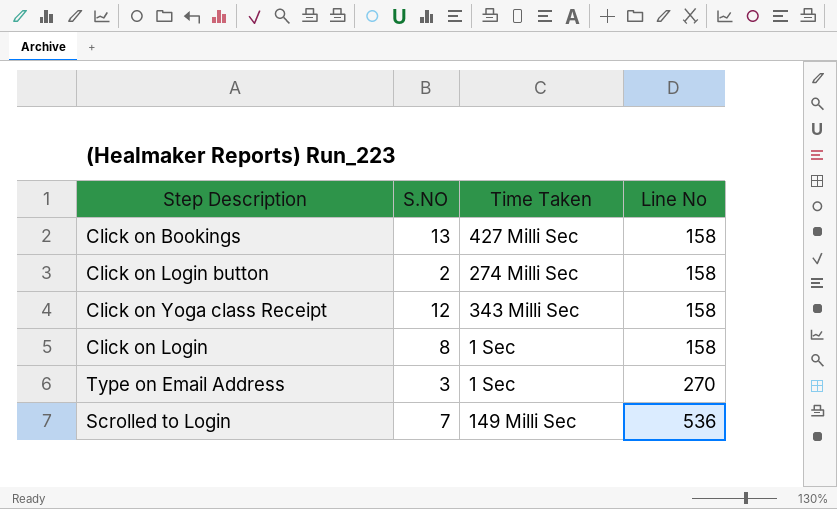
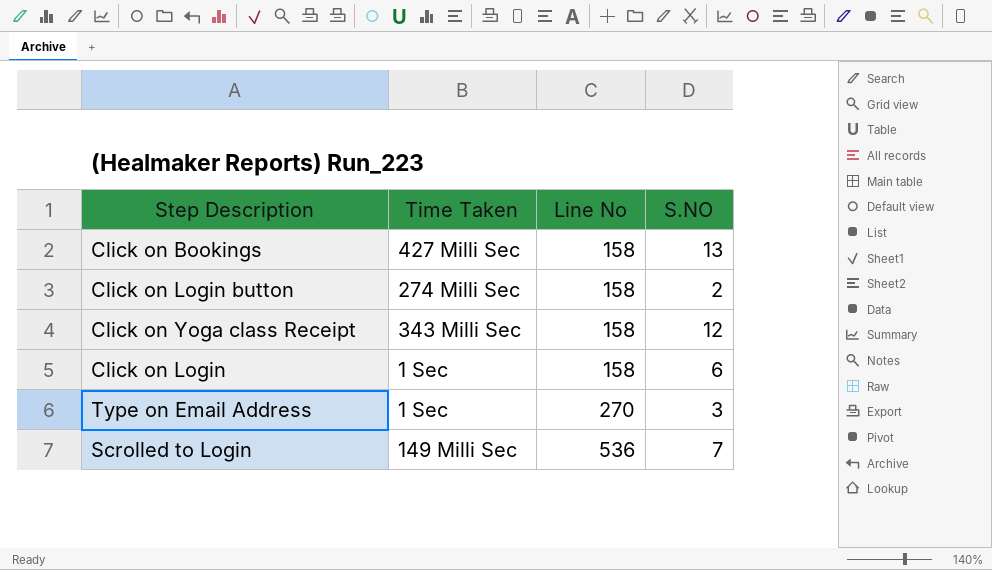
column S.NO | position: 2 -> 4
Click on Login | S.NO: 8 -> 6

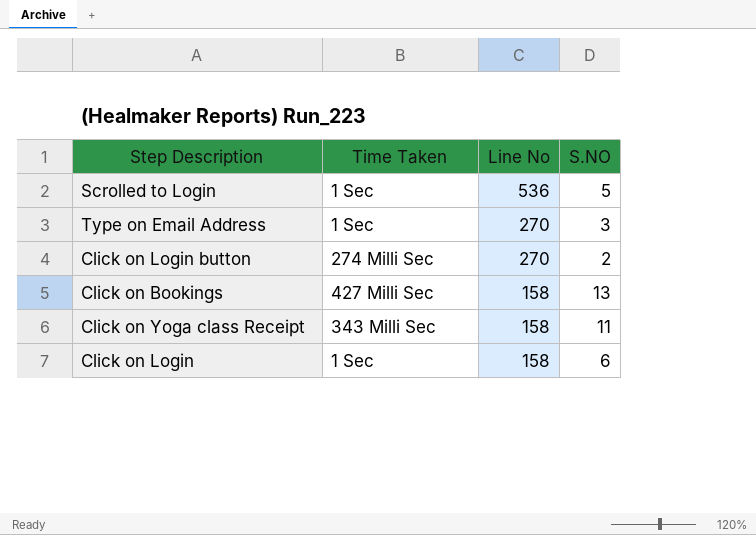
row order: Line No ascending -> Line No descending
Scrolled to Login | Time Taken: 149 Milli Sec -> 1 Sec
Scrolled to Login | S.NO: 7 -> 5
Click on Login button | Line No: 158 -> 270
Click on Yoga class Receipt | S.NO: 12 -> 11

